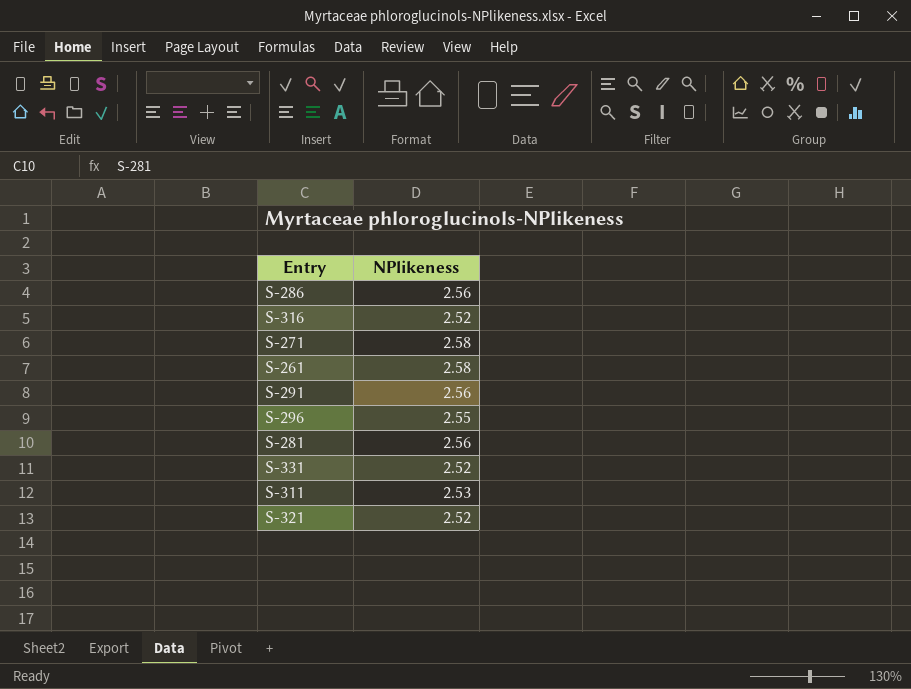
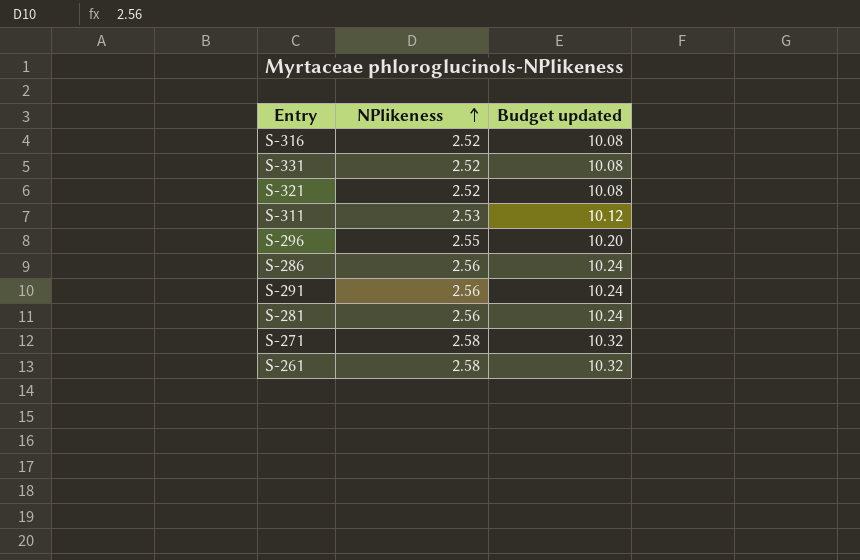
row order: none -> NPlikeness ascending
column Budget updated | formula: none -> [NPlikeness] * 4

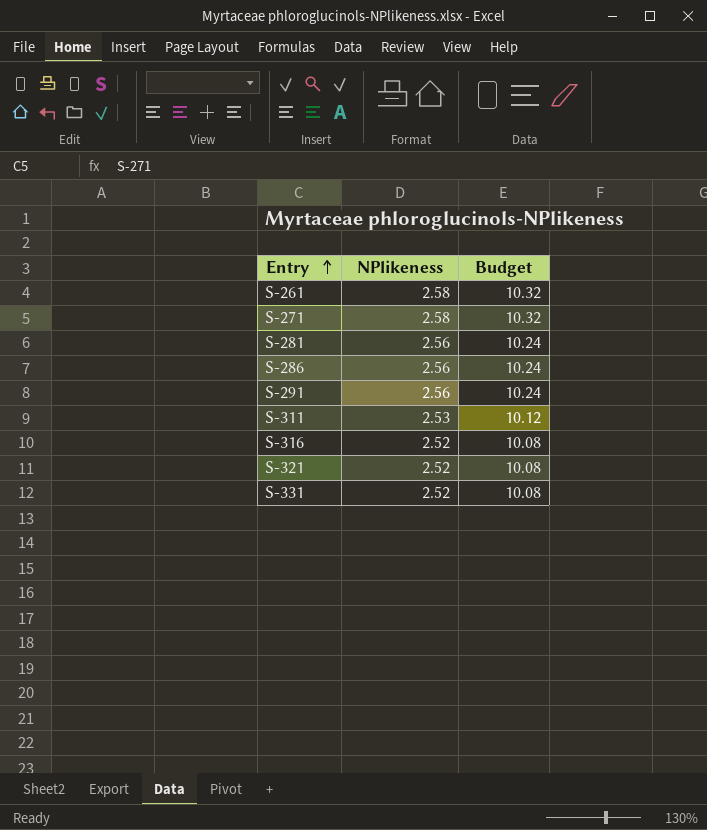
row order: NPlikeness ascending -> Entry ascending
column name: Budget updated -> Budget
row S-296: 2.55 | 10.20 -> none

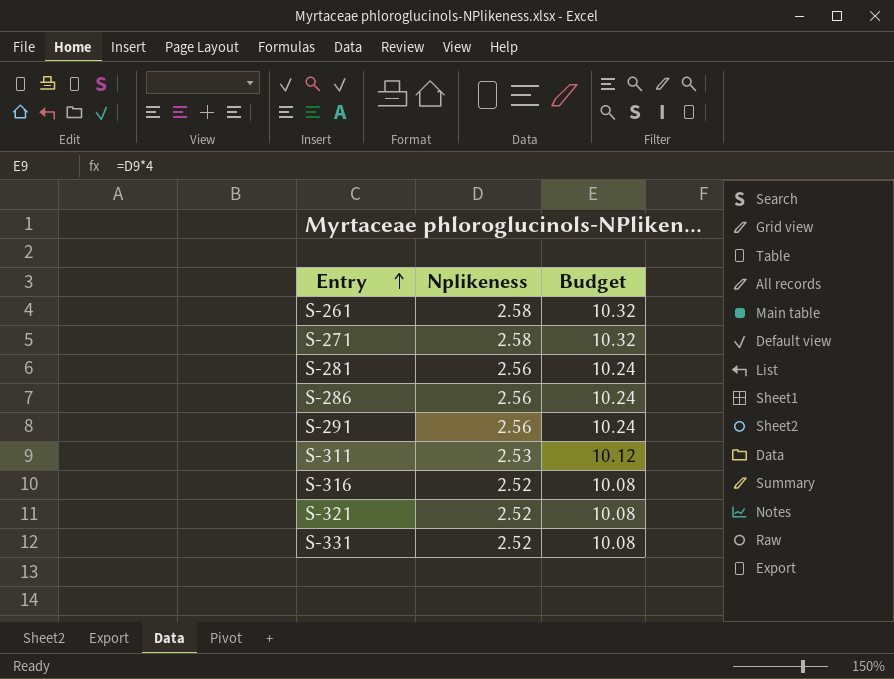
column name: NPlikeness -> Nplikeness

